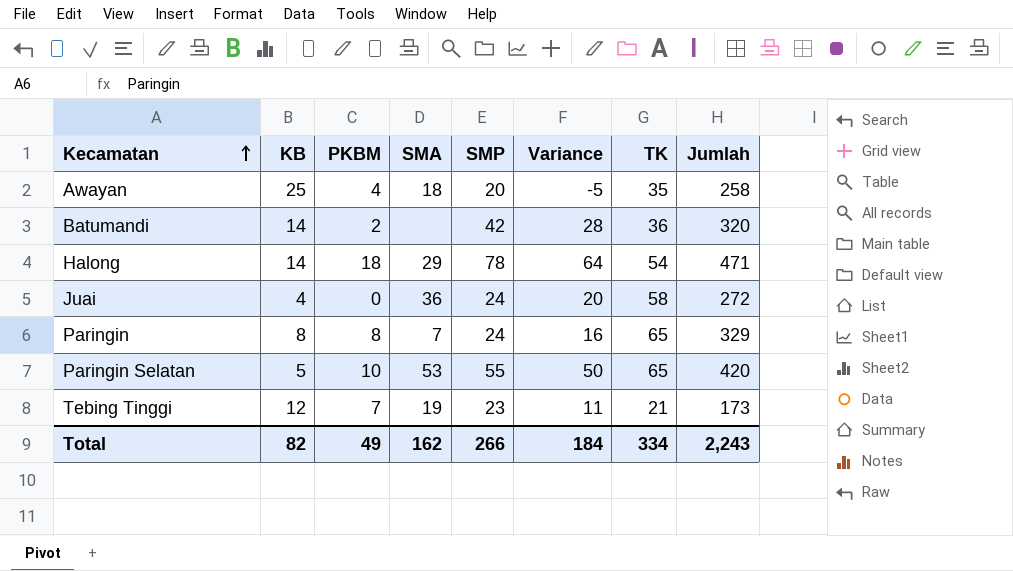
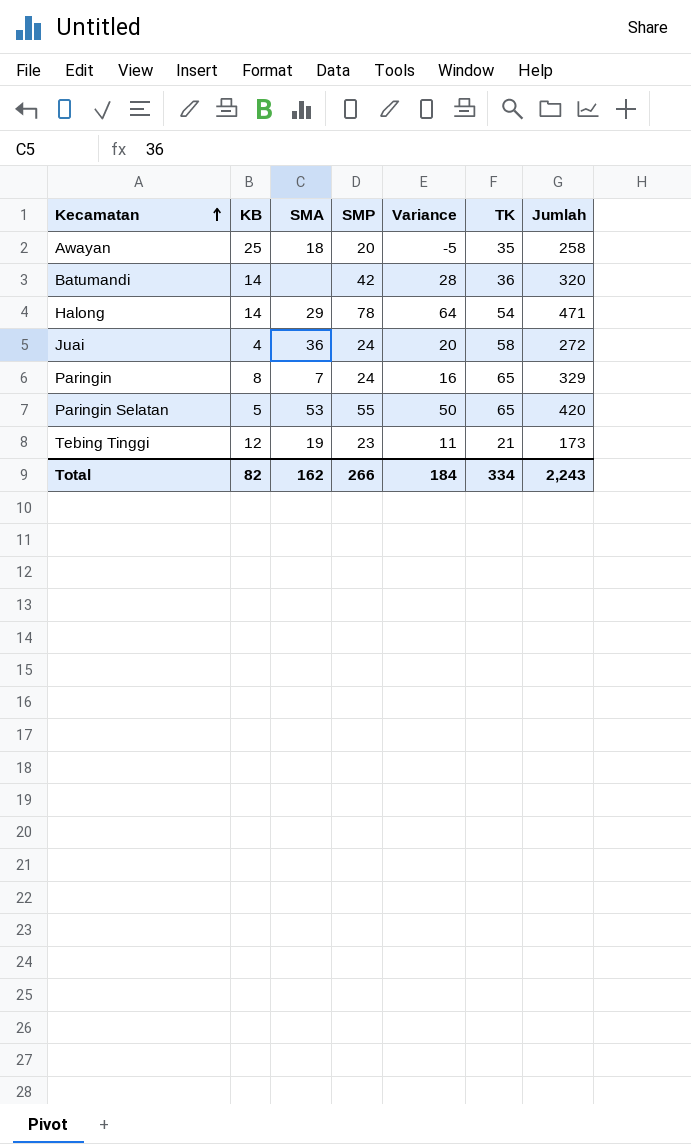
column PKBM | position: 3 -> none

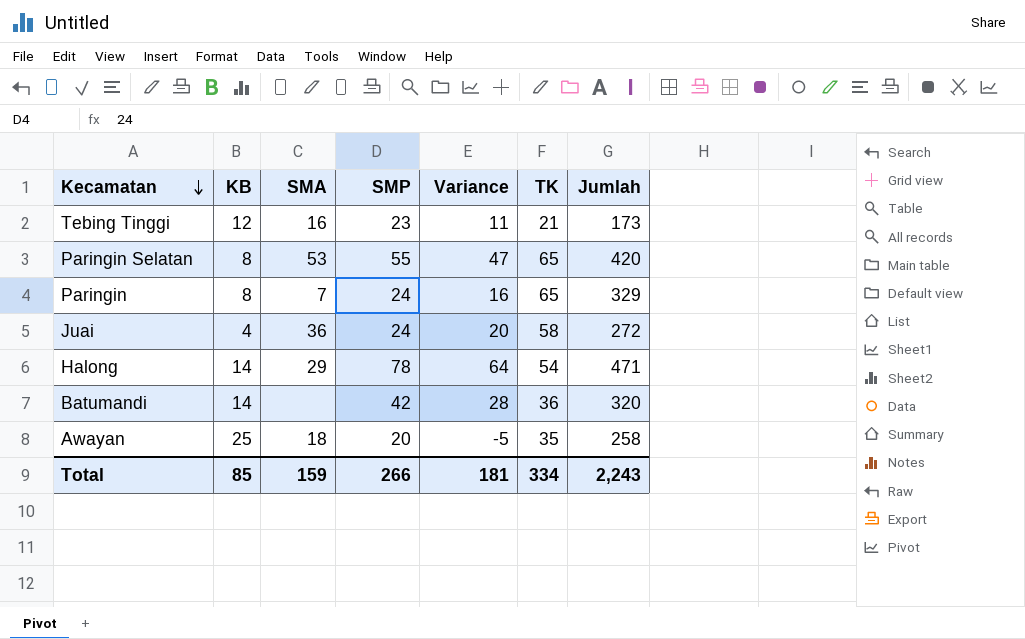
row order: Kecamatan ascending -> Kecamatan descending
Tebing Tinggi | SMA: 19 -> 16
Paringin Selatan | KB: 5 -> 8
Paringin Selatan | Variance: 50 -> 47
Total | KB: 82 -> 85
Total | SMA: 162 -> 159
Total | Variance: 184 -> 181

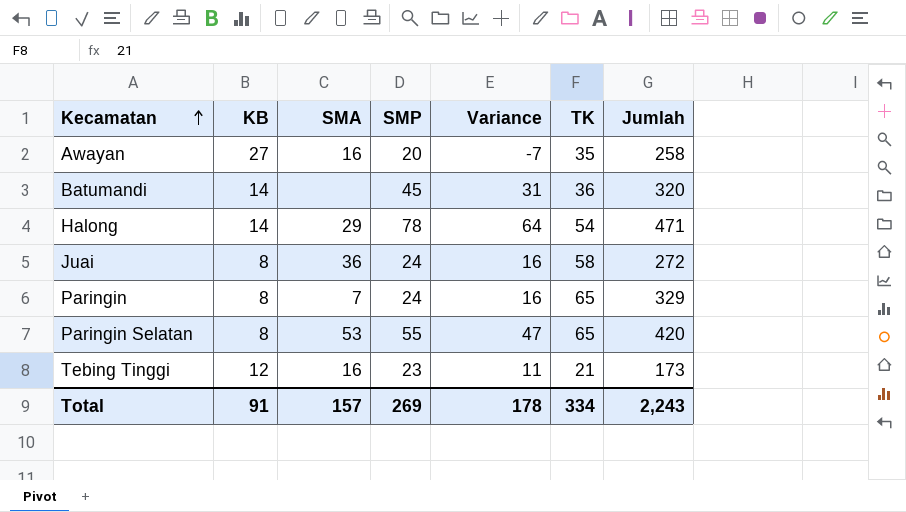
row order: Kecamatan descending -> Kecamatan ascending
Awayan | KB: 25 -> 27
Awayan | SMA: 18 -> 16
Awayan | Variance: -5 -> -7
Batumandi | SMP: 42 -> 45
Batumandi | Variance: 28 -> 31
Juai | KB: 4 -> 8
Juai | Variance: 20 -> 16
Total | KB: 85 -> 91
Total | SMA: 159 -> 157
Total | SMP: 266 -> 269
Total | Variance: 181 -> 178

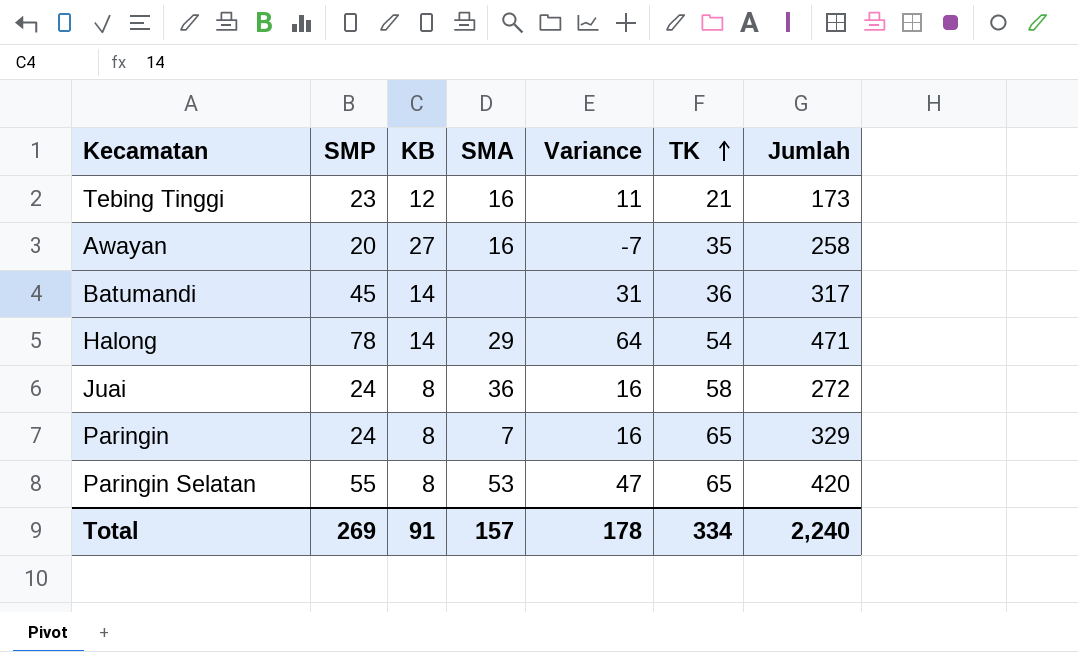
row order: Kecamatan ascending -> TK ascending
column SMP | position: 4 -> 2
Batumandi | Jumlah: 320 -> 317
Total | Jumlah: 2,243 -> 2,240

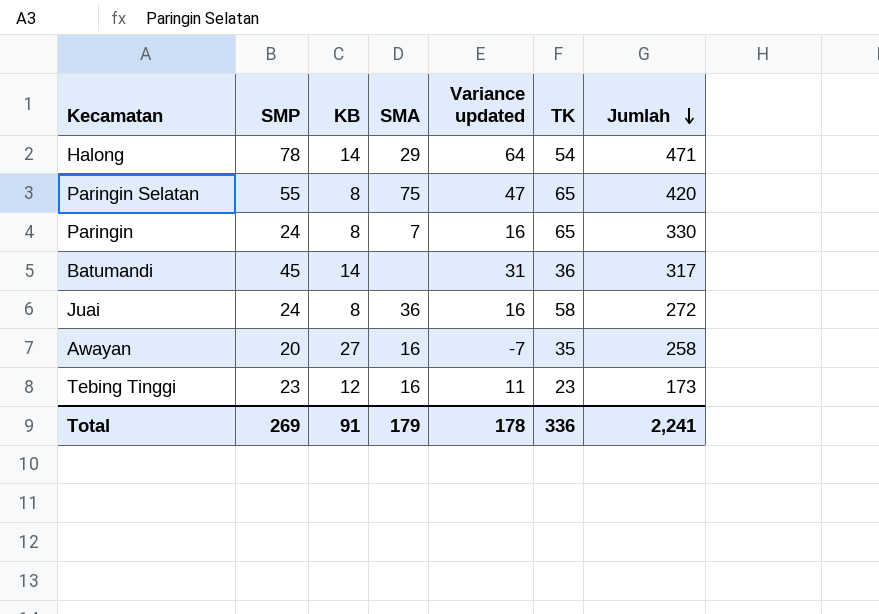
row order: TK ascending -> Jumlah descending
column name: Variance -> Variance updated
Paringin Selatan | SMA: 53 -> 75
Paringin | Jumlah: 329 -> 330
Tebing Tinggi | TK: 21 -> 23
Total | SMA: 157 -> 179
Total | TK: 334 -> 336
Total | Jumlah: 2,240 -> 2,241

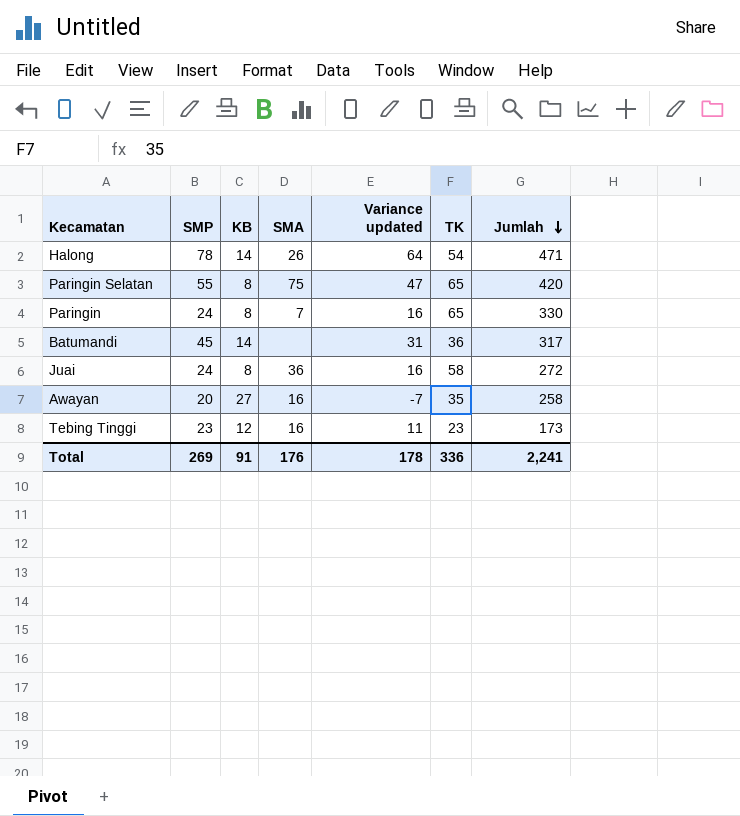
Halong | SMA: 29 -> 26
Total | SMA: 179 -> 176

